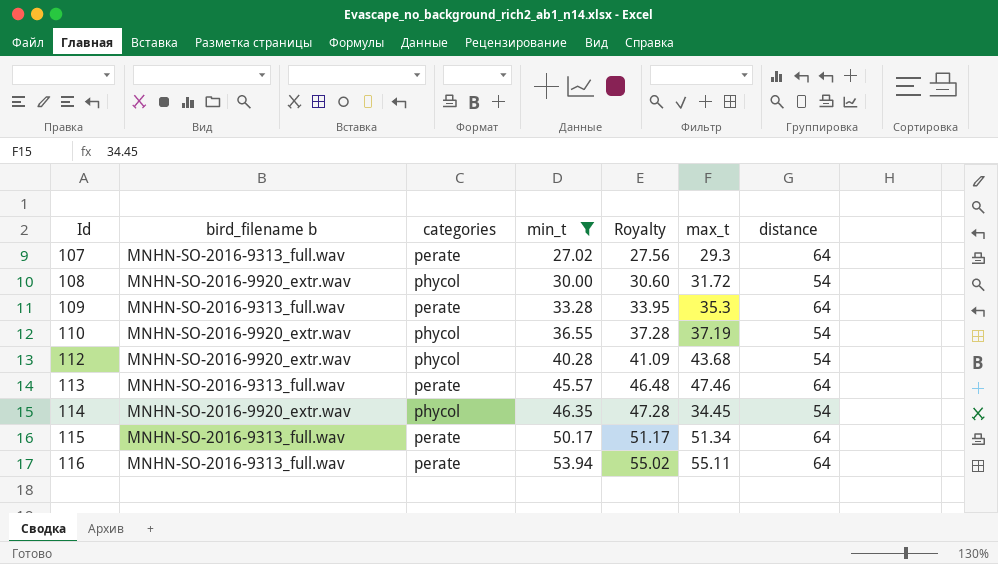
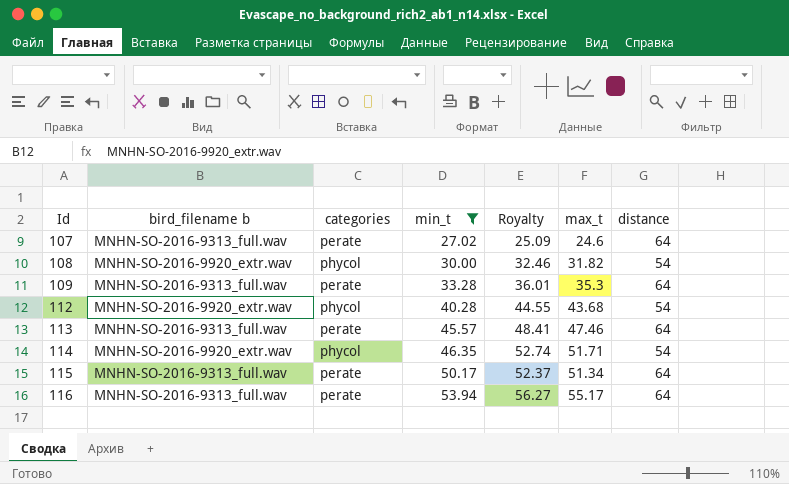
column Royalty | formula: [min_t] * 1.02 -> [max_t] * 1.02
row 110: MNHN-SO-2016-9920_extr.wav | phycol | 36.55 | 37.28 | 37.19 | 54 -> none
107 | max_t: 29.3 -> 24.6
108 | max_t: 31.72 -> 31.82
114 | max_t: 34.45 -> 51.71
116 | max_t: 55.11 -> 55.17

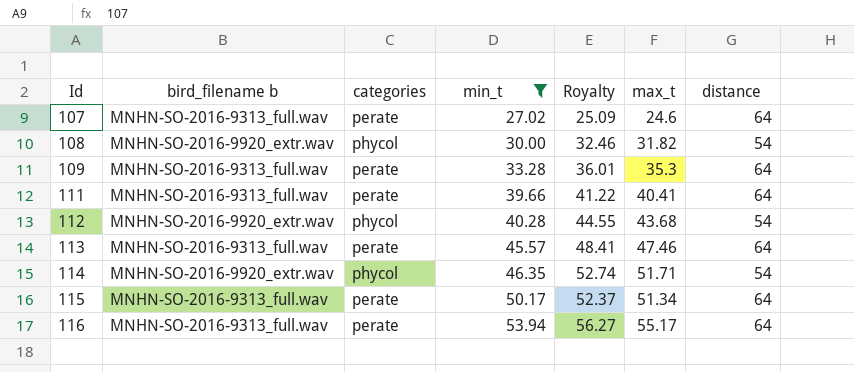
row 111: none -> MNHN-SO-2016-9313_full.wav | perate | 39.66 | 41.22 | 40.41 | 64

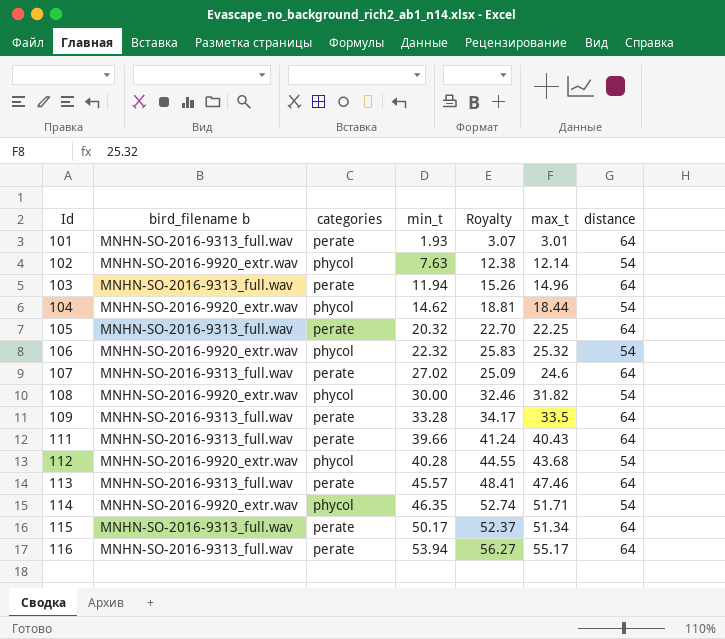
filter: min_t >= 27.02 -> none
109 | Royalty: 36.01 -> 34.17
109 | max_t: 35.3 -> 33.5
111 | Royalty: 41.22 -> 41.24
111 | max_t: 40.41 -> 40.43

